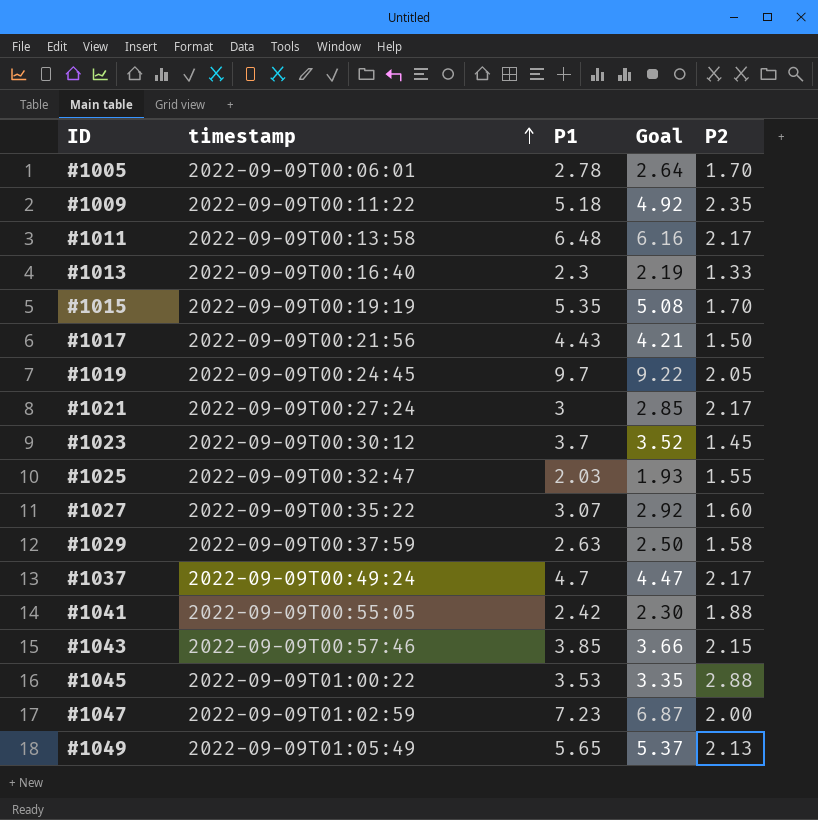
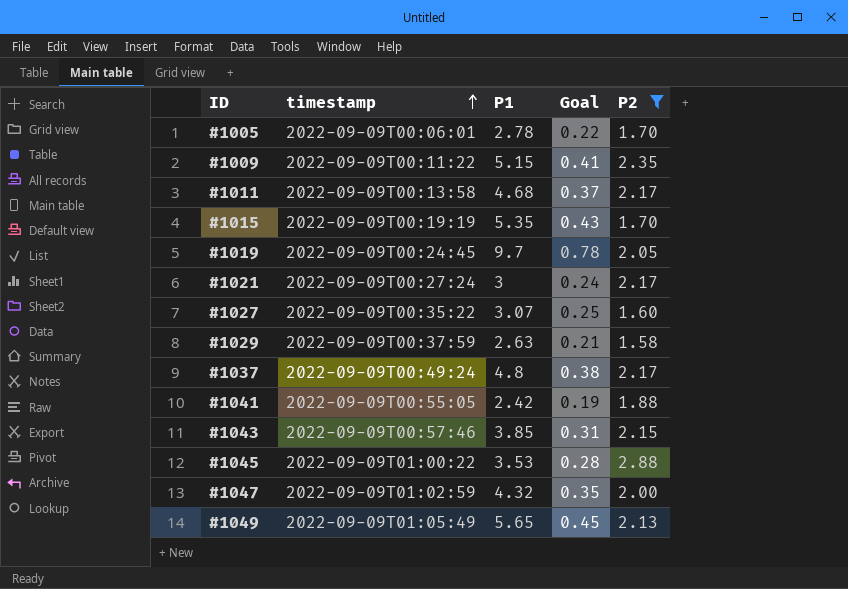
filter: none -> P2 >= 1.58
column Goal | formula: [P1] * 0.95 -> [P1] * 0.08
#1009 | P1: 5.18 -> 5.15
#1011 | P1: 6.48 -> 4.68
#1037 | P1: 4.7 -> 4.8
#1047 | P1: 7.23 -> 4.32

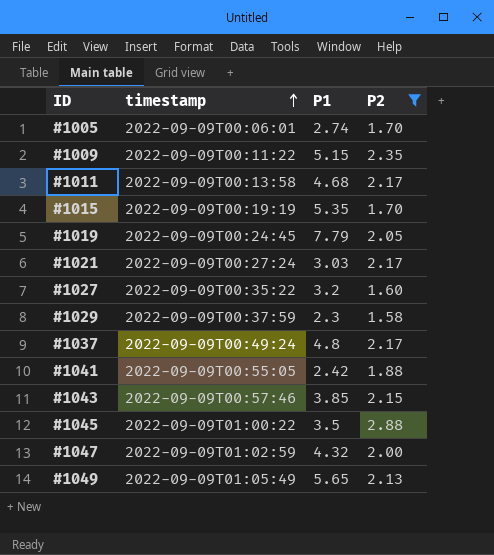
column Goal | formula: [P1] * 0.08 -> none
#1005 | P1: 2.78 -> 2.74
#1019 | P1: 9.7 -> 7.79
#1021 | P1: 3 -> 3.03
#1027 | P1: 3.07 -> 3.2
#1029 | P1: 2.63 -> 2.3
#1045 | P1: 3.53 -> 3.5

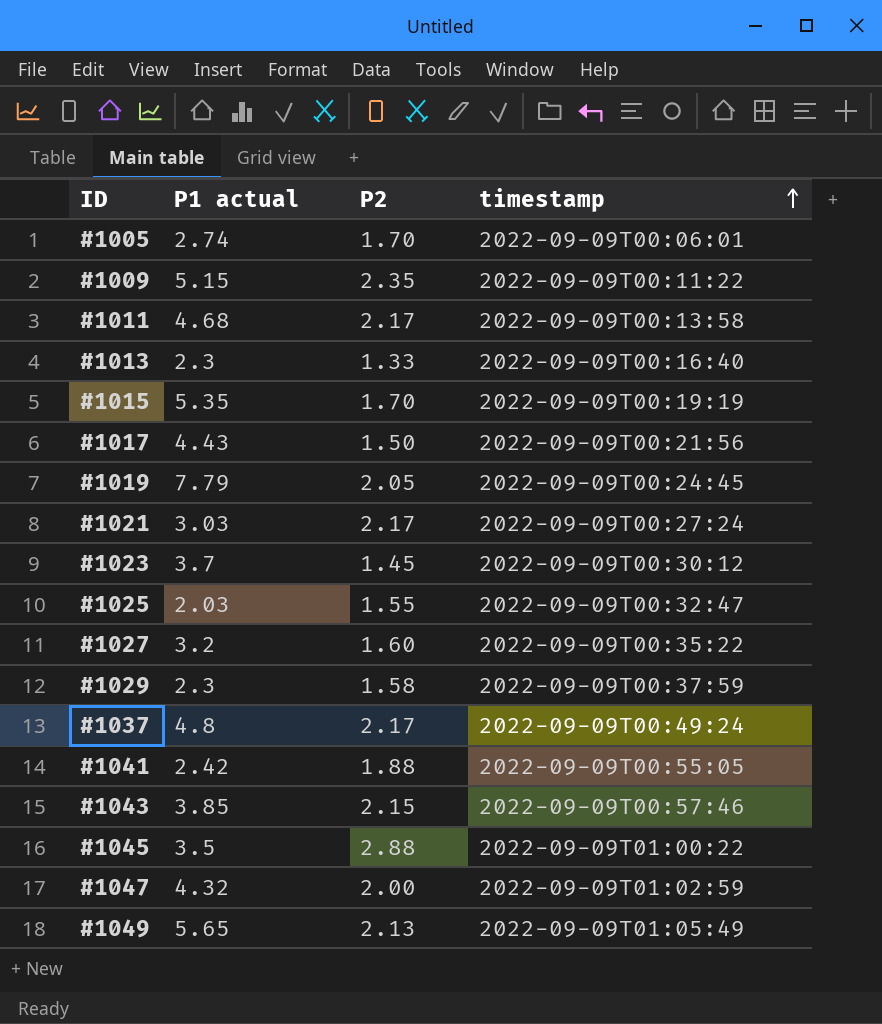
filter: P2 >= 1.58 -> none
column name: P1 -> P1 actual
column timestamp | position: 2 -> 4

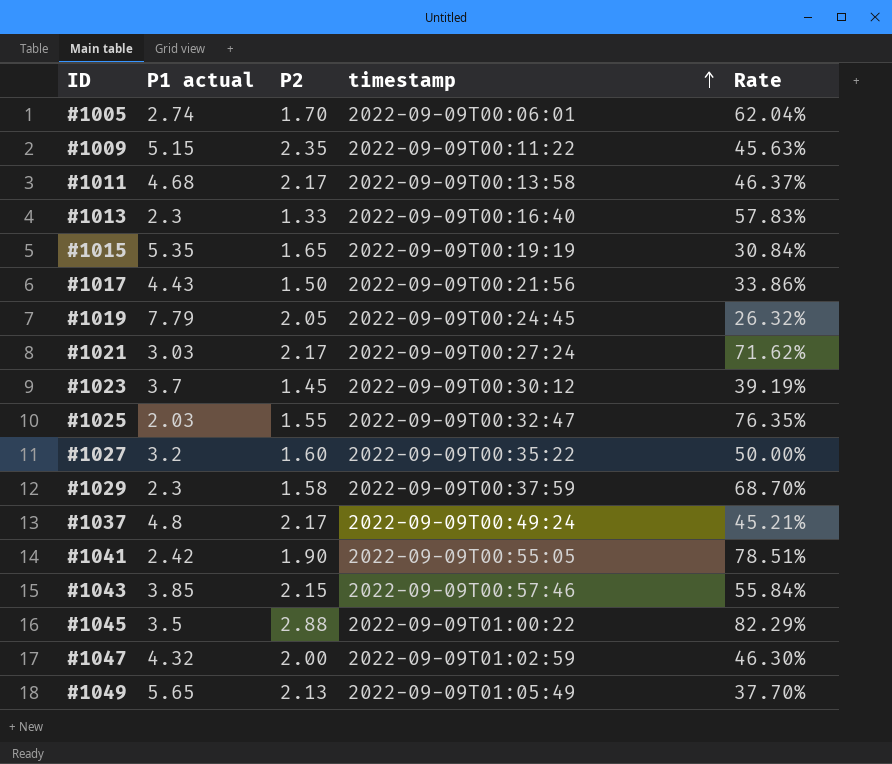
column Rate | formula: none -> [P2] / [P1 actual]
#1015 | P2: 1.70 -> 1.65
#1041 | P2: 1.88 -> 1.90

